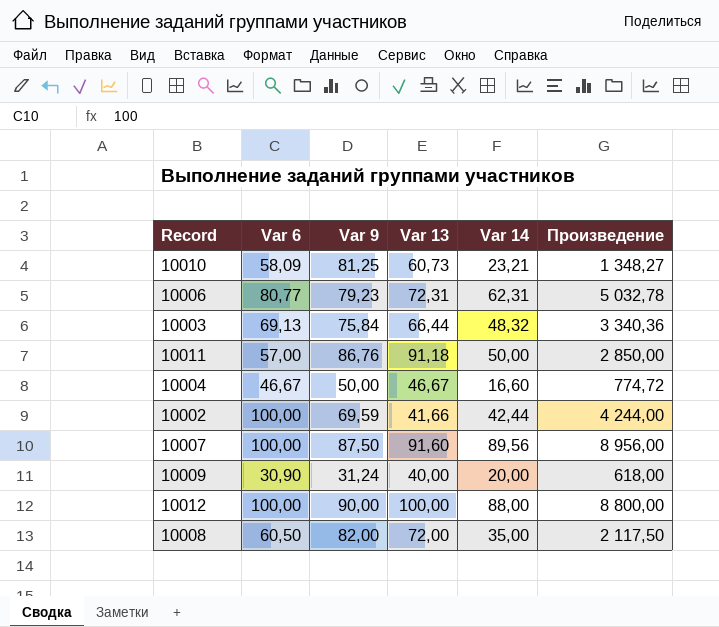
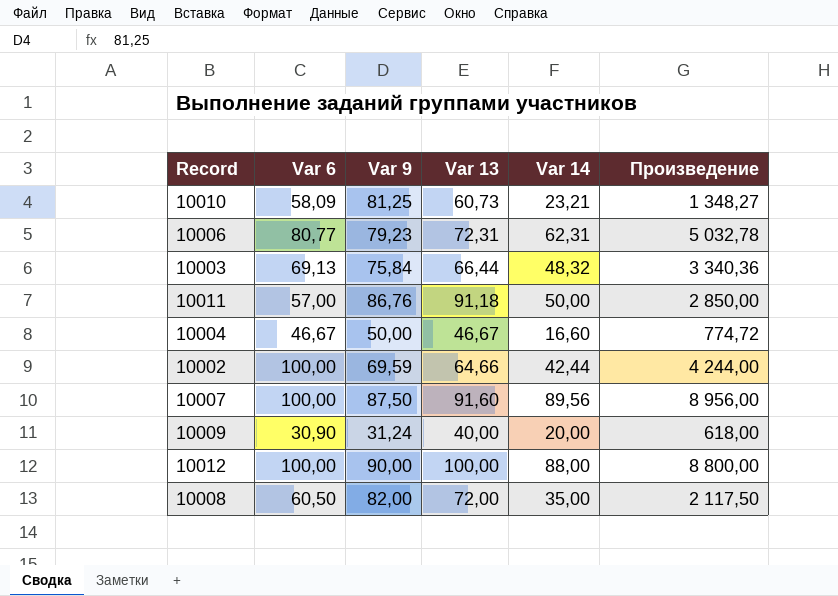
10002 | Var 13: 41,66 -> 64,66

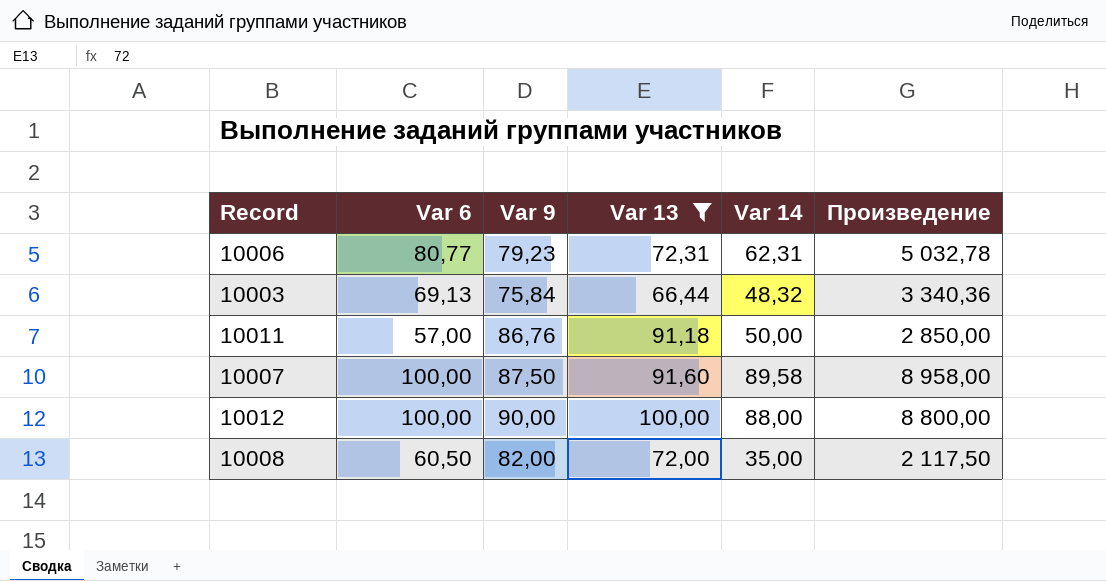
filter: none -> Var 13 >= 66,44
10007 | Var 14: 89,56 -> 89,58
10007 | Произведение: 8 956,00 -> 8 958,00

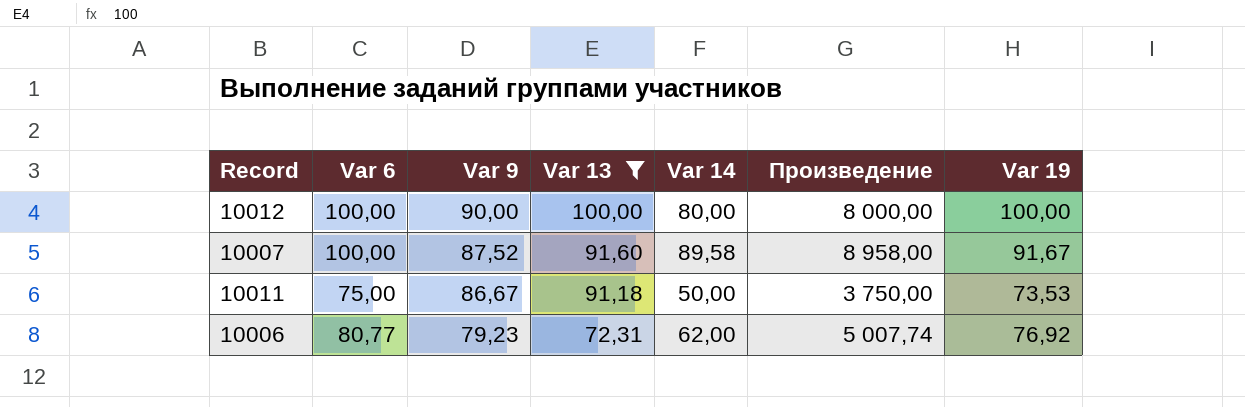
row order: none -> Var 9 descending
column Var 19 | position: none -> 7
row 10003: 69,13 | 75,84 | 66,44 | 48,32 | 3 340,36 -> none
row 10008: 60,50 | 82,00 | 72,00 | 35,00 | 2 117,50 -> none
10012 | Var 14: 88,00 -> 80,00
10012 | Произведение: 8 800,00 -> 8 000,00
10007 | Var 9: 87,50 -> 87,52
10011 | Var 6: 57,00 -> 75,00
10011 | Var 9: 86,76 -> 86,67
10011 | Произведение: 2 850,00 -> 3 750,00
10006 | Var 14: 62,31 -> 62,00
10006 | Произведение: 5 032,78 -> 5 007,74

